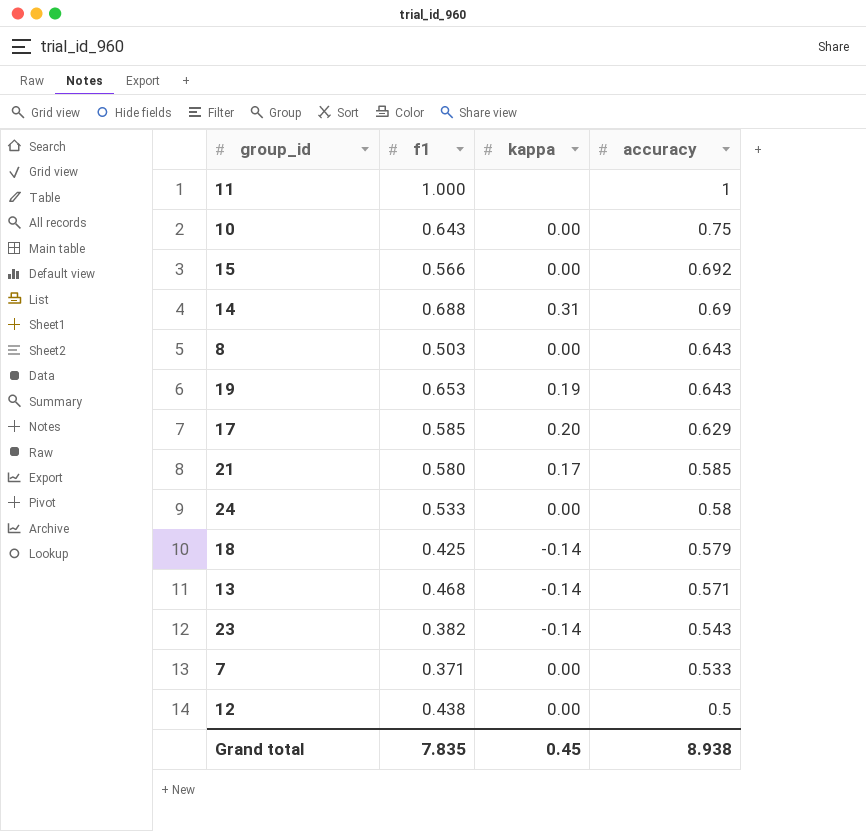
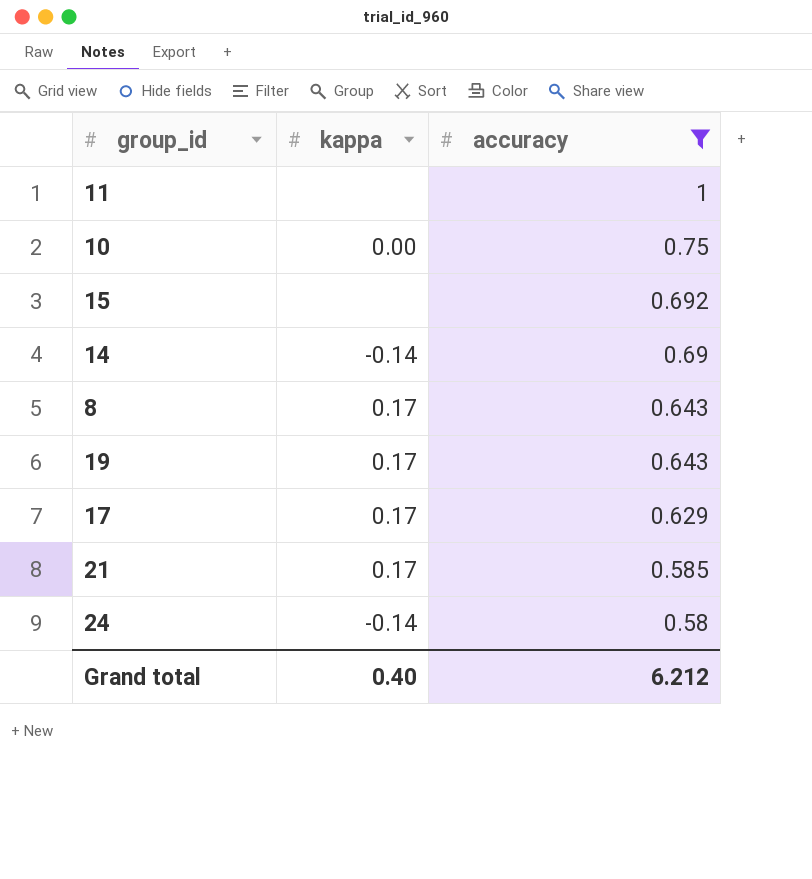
filter: none -> accuracy >= 0.58
column f1 | position: 2 -> none
15 | kappa: 0.00 -> none
14 | kappa: 0.31 -> -0.14
8 | kappa: 0.00 -> 0.17
19 | kappa: 0.19 -> 0.17
17 | kappa: 0.20 -> 0.17
24 | kappa: 0.00 -> -0.14
Grand total | kappa: 0.45 -> 0.40
Grand total | accuracy: 8.938 -> 6.212

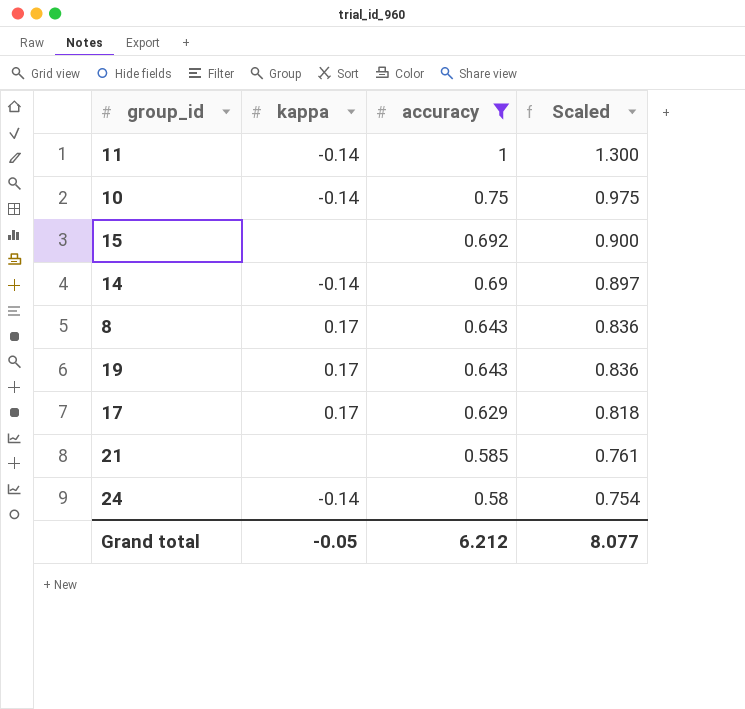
column Scaled | formula: none -> [accuracy] * 1.3
11 | kappa: none -> -0.14
10 | kappa: 0.00 -> -0.14
21 | kappa: 0.17 -> none
Grand total | kappa: 0.40 -> -0.05

